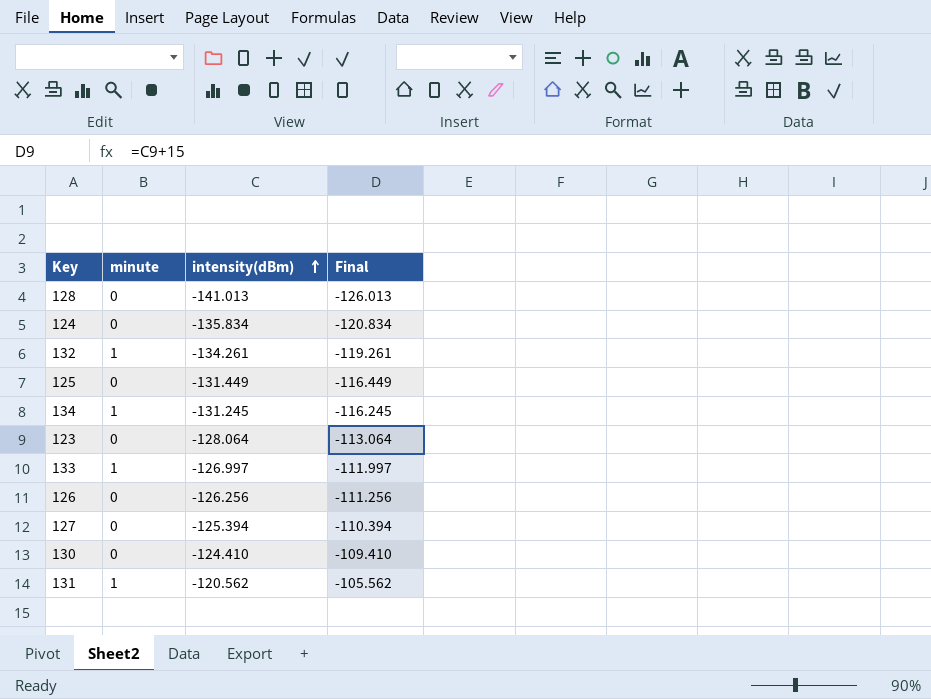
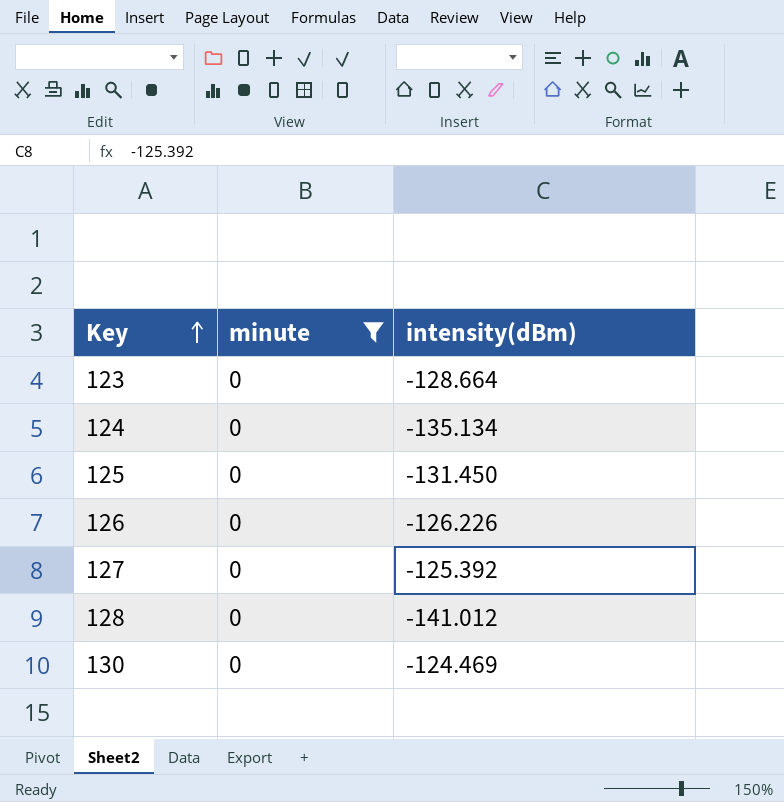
filter: none -> minute = 0
row order: intensity(dBm) ascending -> Key ascending
column Final | formula: [intensity(dBm)] + 15 -> none
123 | intensity(dBm): -128.064 -> -128.664
124 | intensity(dBm): -135.834 -> -135.134
125 | intensity(dBm): -131.449 -> -131.450
126 | intensity(dBm): -126.256 -> -126.226
127 | intensity(dBm): -125.394 -> -125.392
128 | intensity(dBm): -141.013 -> -141.012
130 | intensity(dBm): -124.410 -> -124.469

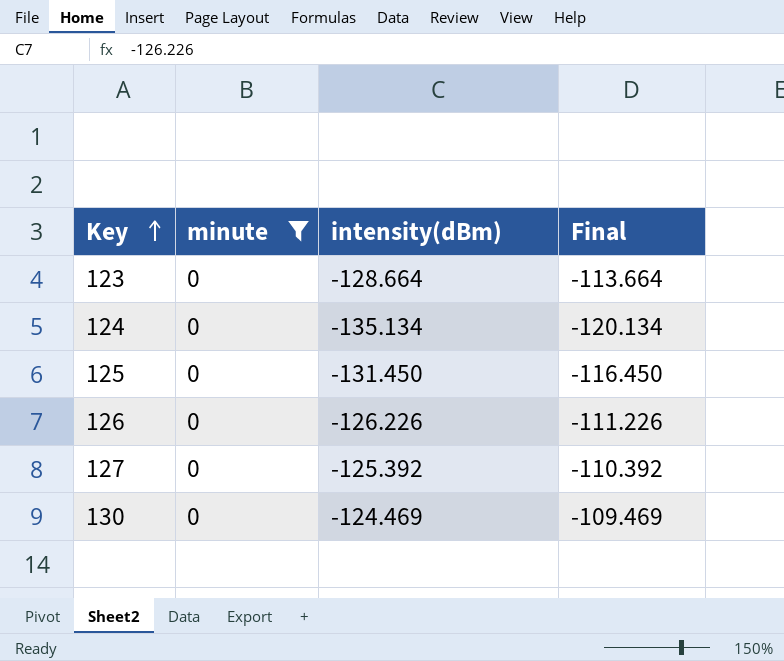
column Final | formula: none -> [intensity(dBm)] + 15
row 128: 0 | -141.012 -> none

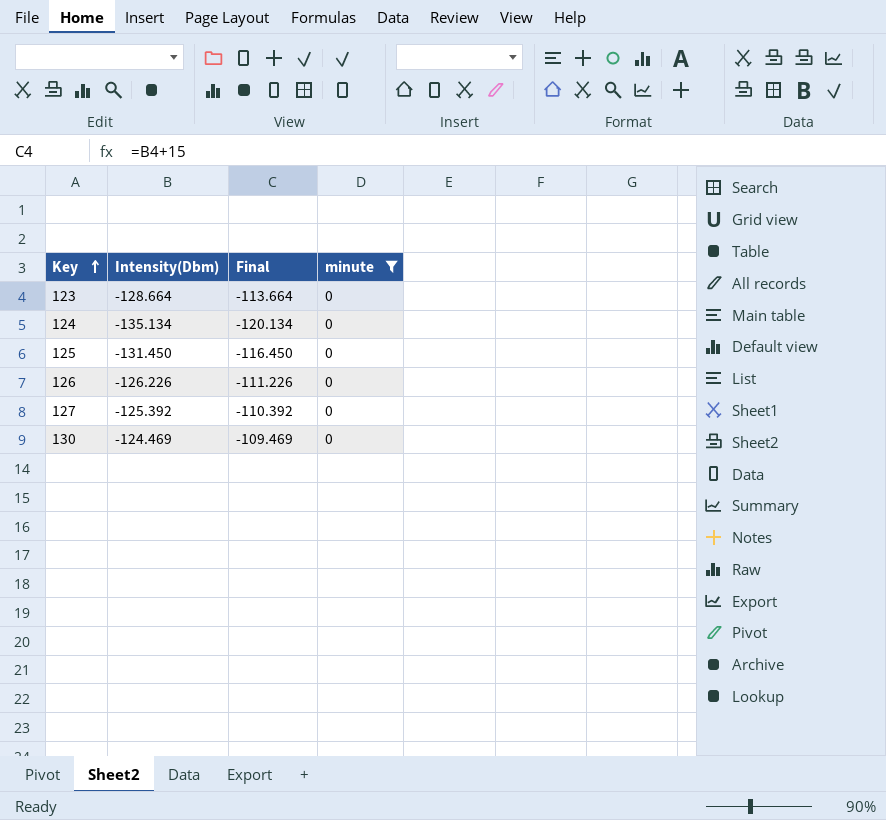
column name: intensity(dBm) -> Intensity(Dbm)
column minute | position: 2 -> 4

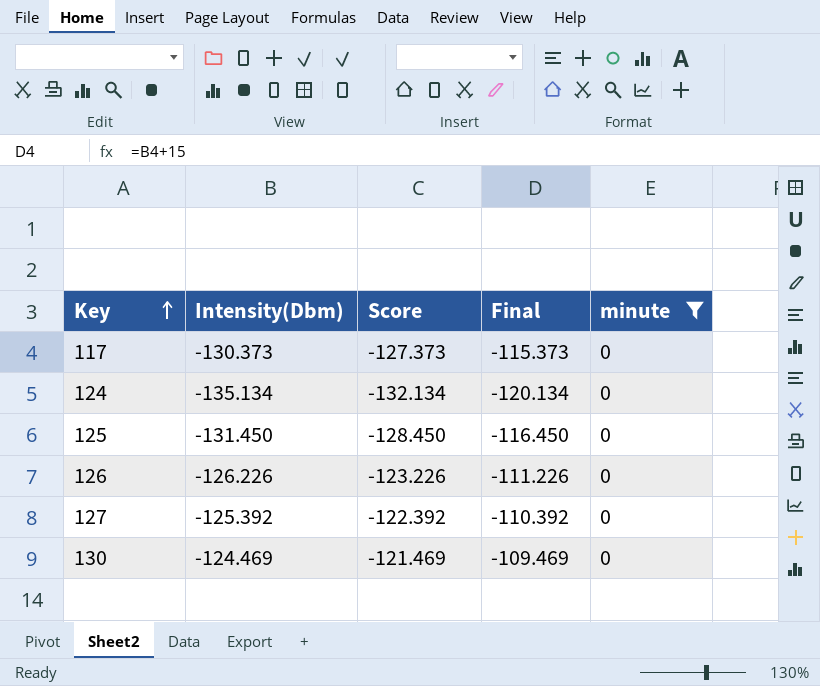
column Score | formula: none -> [Intensity(Dbm)] + 3
row 123: -128.664 | -113.664 | 0 -> none
row 117: none -> -130.373 | -127.373 | -115.373 | 0

